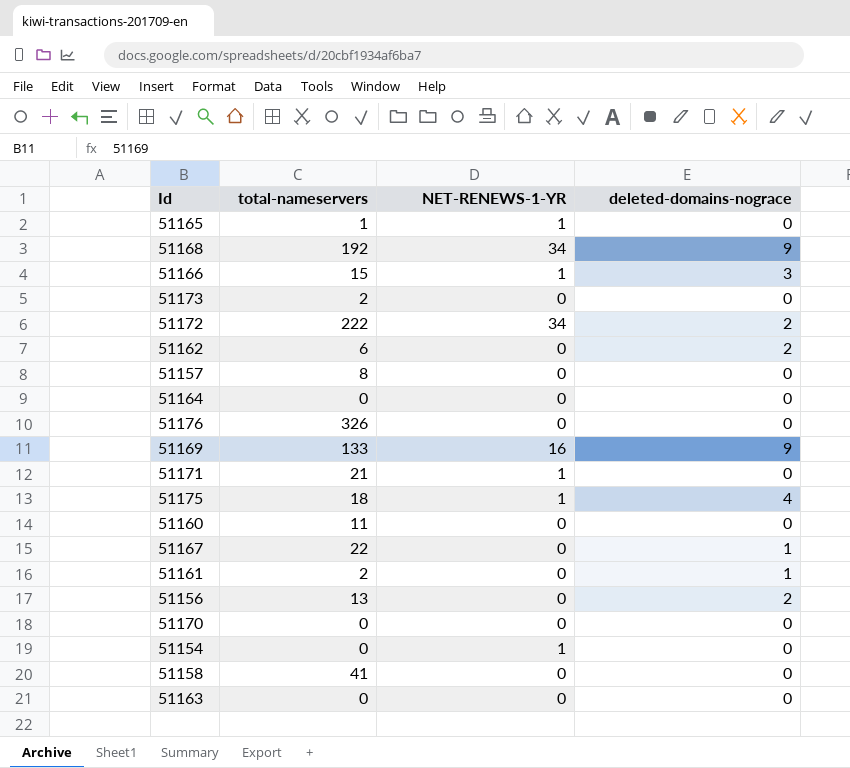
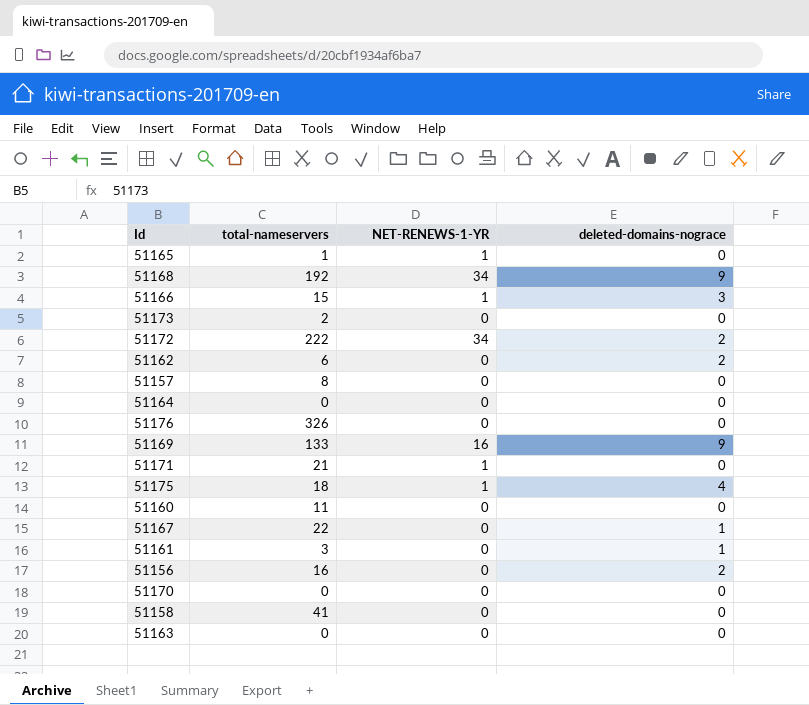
row 51154: 0 | 1 | 0 -> none
51161 | total-nameservers: 2 -> 3
51156 | total-nameservers: 13 -> 16

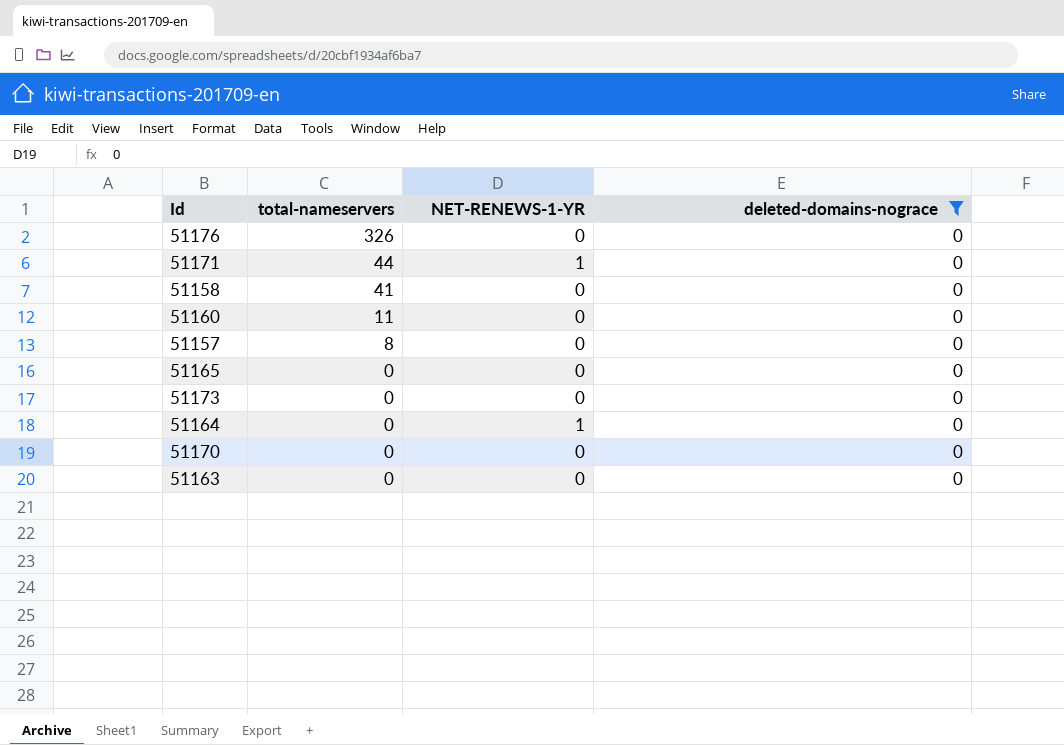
filter: none -> deleted-domains-nograce = 0
row order: none -> total-nameservers descending
51171 | total-nameservers: 21 -> 44
51165 | total-nameservers: 1 -> 0
51165 | NET-RENEWS-1-YR: 1 -> 0
51173 | total-nameservers: 2 -> 0
51164 | NET-RENEWS-1-YR: 0 -> 1

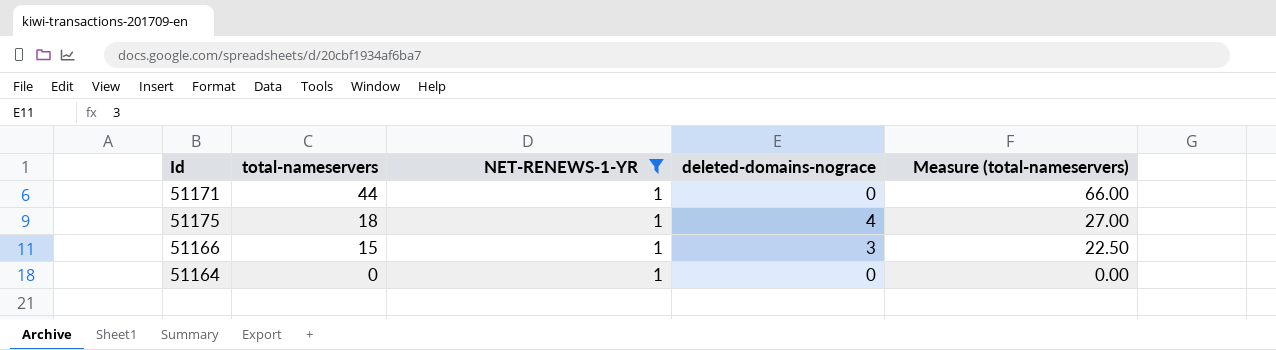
filter: deleted-domains-nograce = 0 -> NET-RENEWS-1-YR = 1
column Measure (total-nameservers) | formula: none -> [total-nameservers] * 1.5

